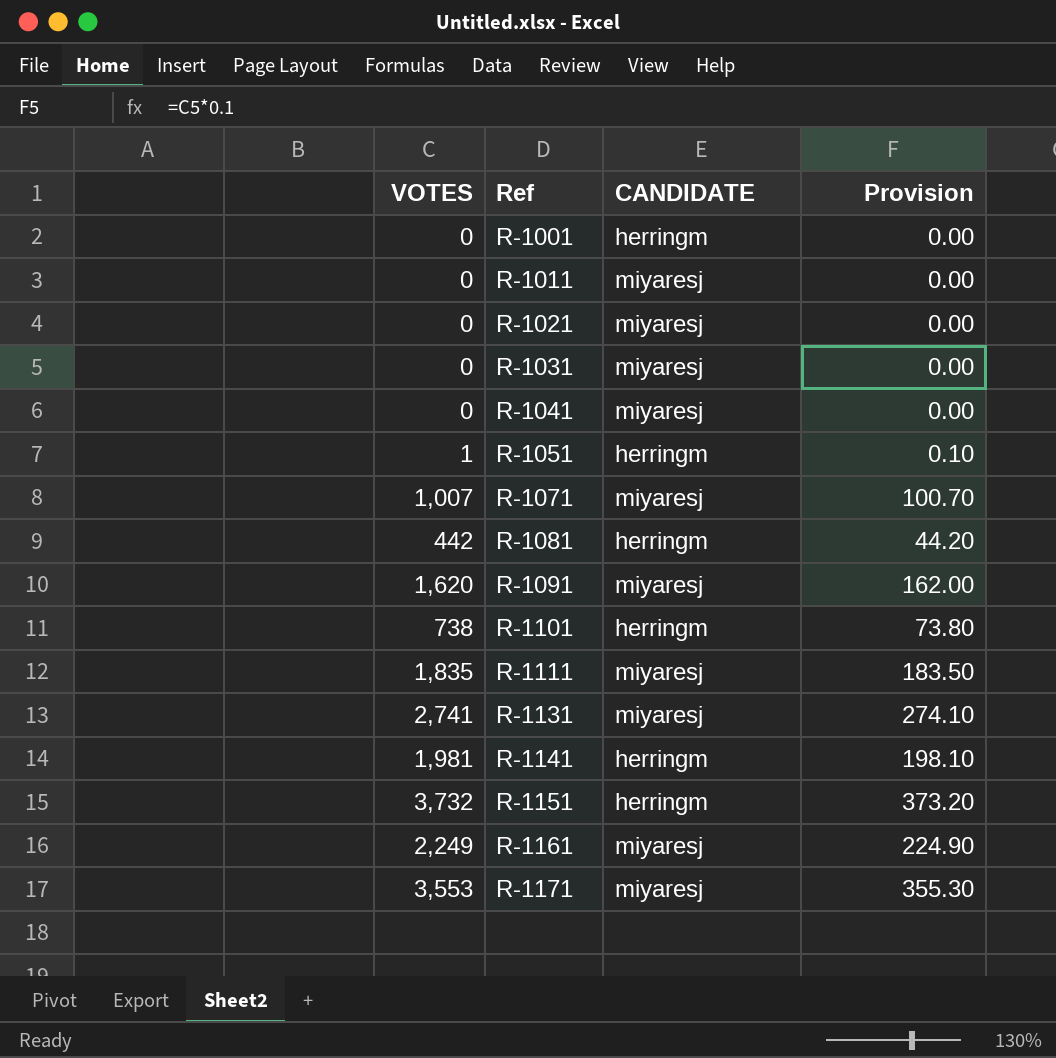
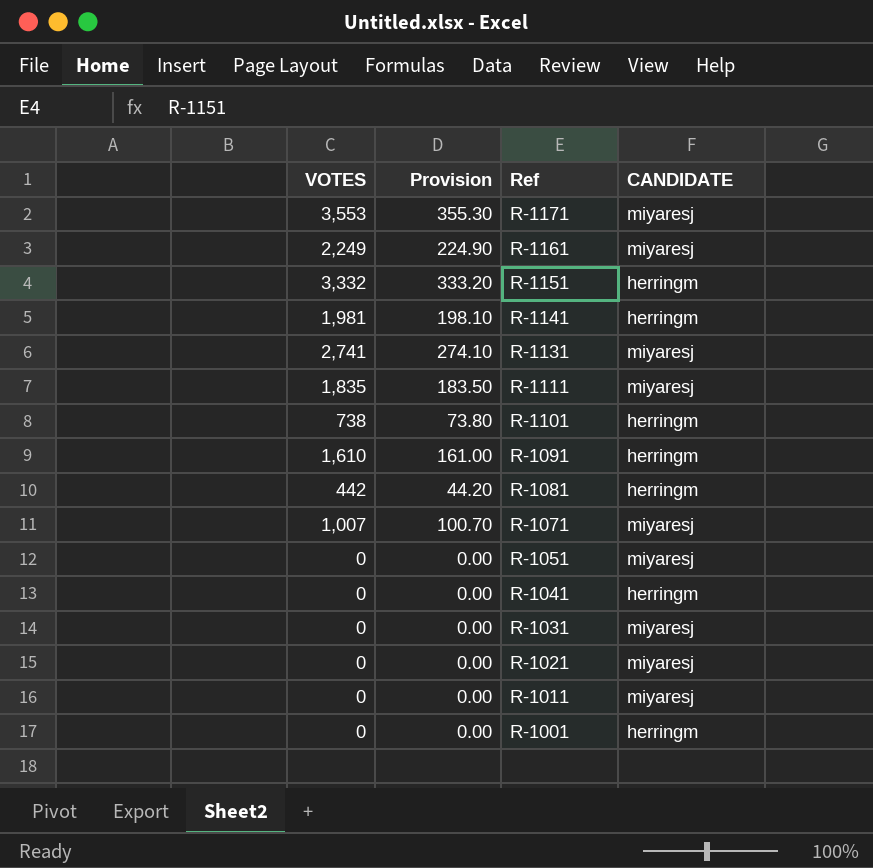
row order: Ref ascending -> Ref descending
column Provision | position: 4 -> 2
R-1151 | VOTES: 3,732 -> 3,332
R-1151 | Provision: 373.20 -> 333.20
R-1091 | VOTES: 1,620 -> 1,610
R-1091 | Provision: 162.00 -> 161.00
R-1091 | CANDIDATE: miyaresj -> herringm
R-1051 | VOTES: 1 -> 0
R-1051 | Provision: 0.10 -> 0.00
R-1051 | CANDIDATE: herringm -> miyaresj
R-1041 | CANDIDATE: miyaresj -> herringm

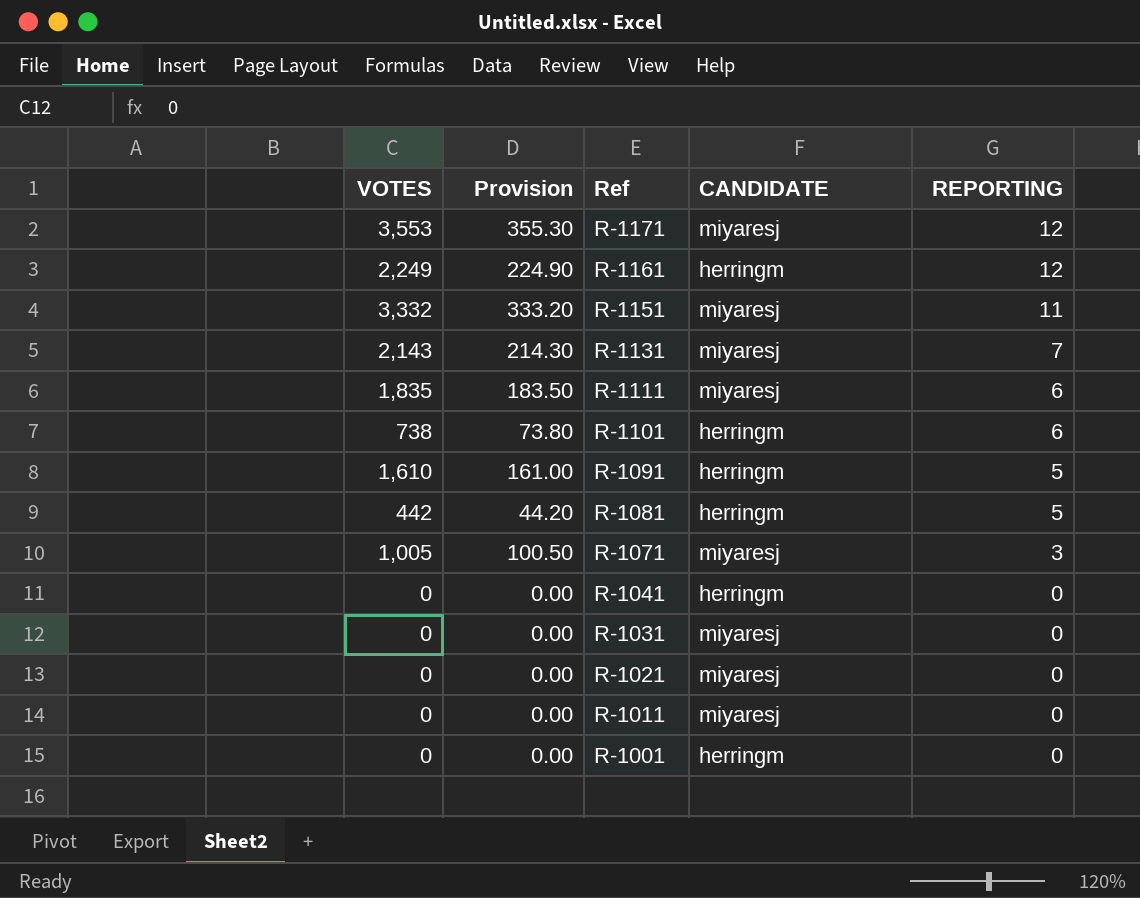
column REPORTING | position: none -> 5
row R-1141: 1,981 | 198.10 | herringm -> none
row R-1051: 0 | 0.00 | miyaresj -> none
R-1161 | CANDIDATE: miyaresj -> herringm
R-1151 | CANDIDATE: herringm -> miyaresj
R-1131 | VOTES: 2,741 -> 2,143
R-1131 | Provision: 274.10 -> 214.30
R-1071 | VOTES: 1,007 -> 1,005
R-1071 | Provision: 100.70 -> 100.50

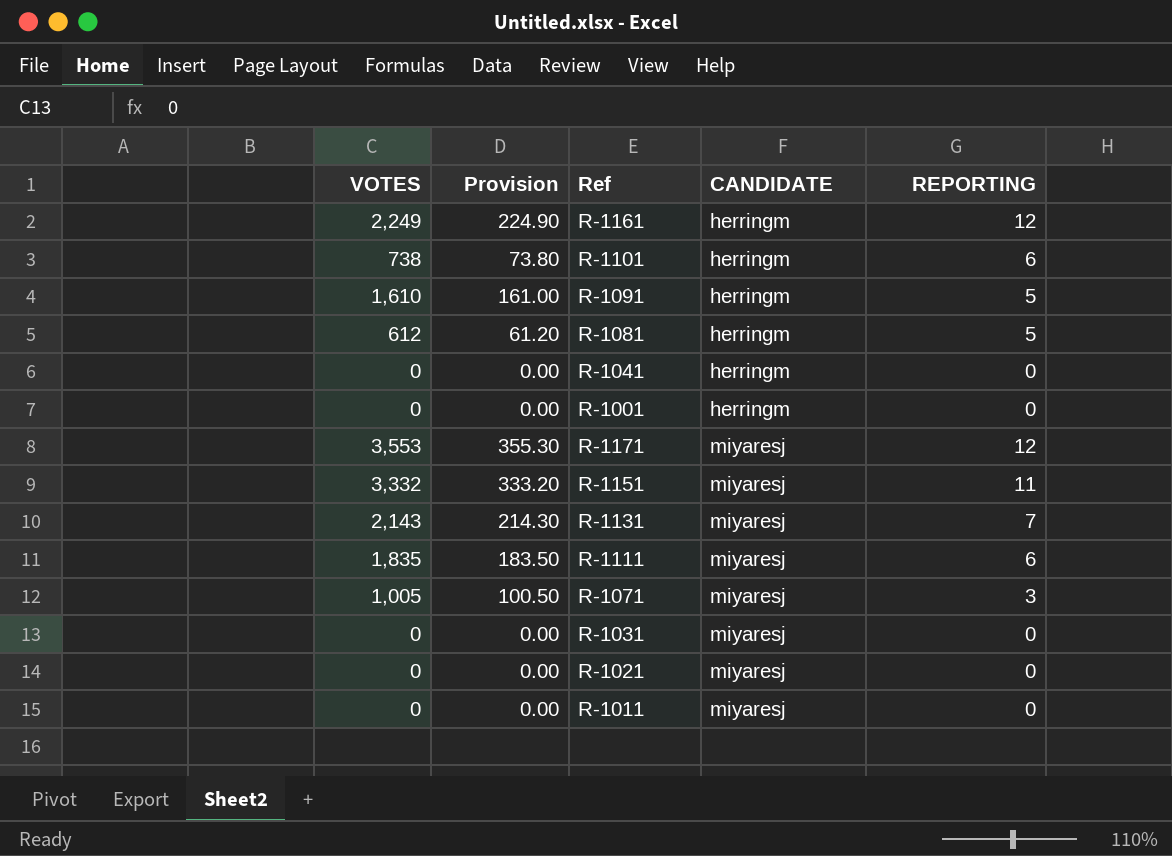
row order: Ref descending -> CANDIDATE ascending
R-1081 | VOTES: 442 -> 612
R-1081 | Provision: 44.20 -> 61.20

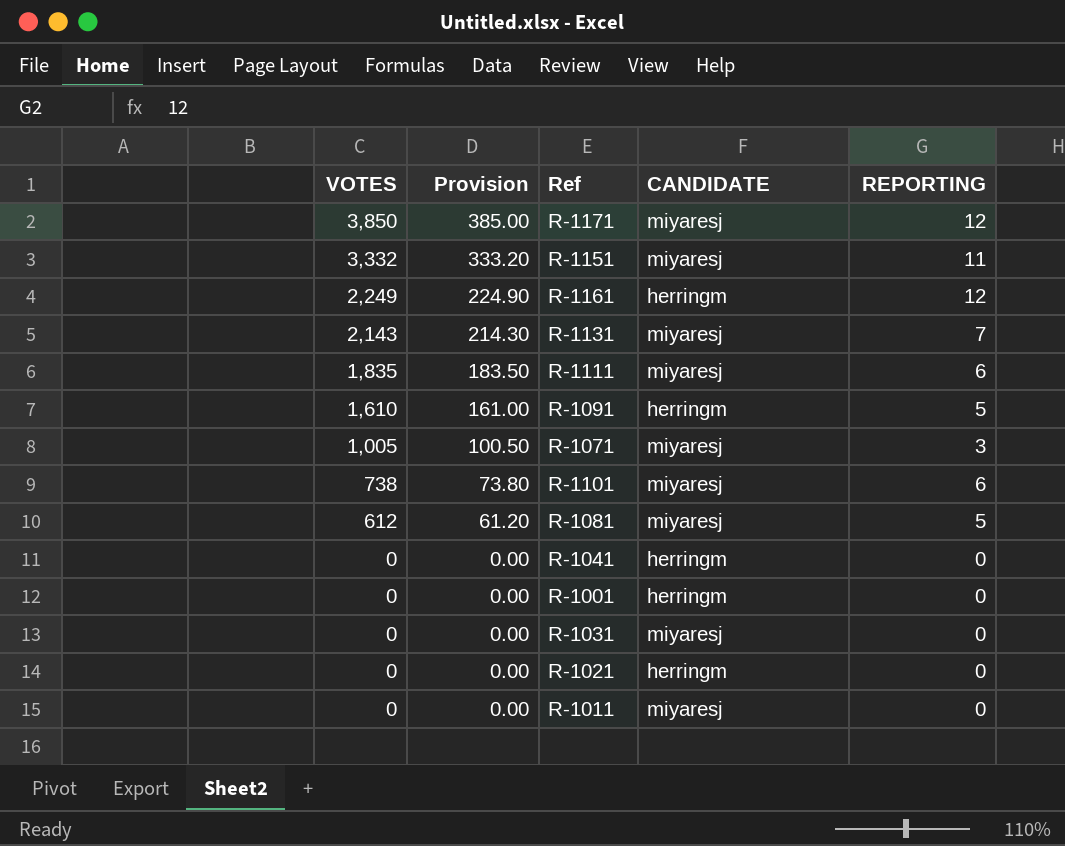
row order: CANDIDATE ascending -> VOTES descending
R-1171 | VOTES: 3,553 -> 3,850
R-1171 | Provision: 355.30 -> 385.00
R-1101 | CANDIDATE: herringm -> miyaresj
R-1081 | CANDIDATE: herringm -> miyaresj
R-1021 | CANDIDATE: miyaresj -> herringm

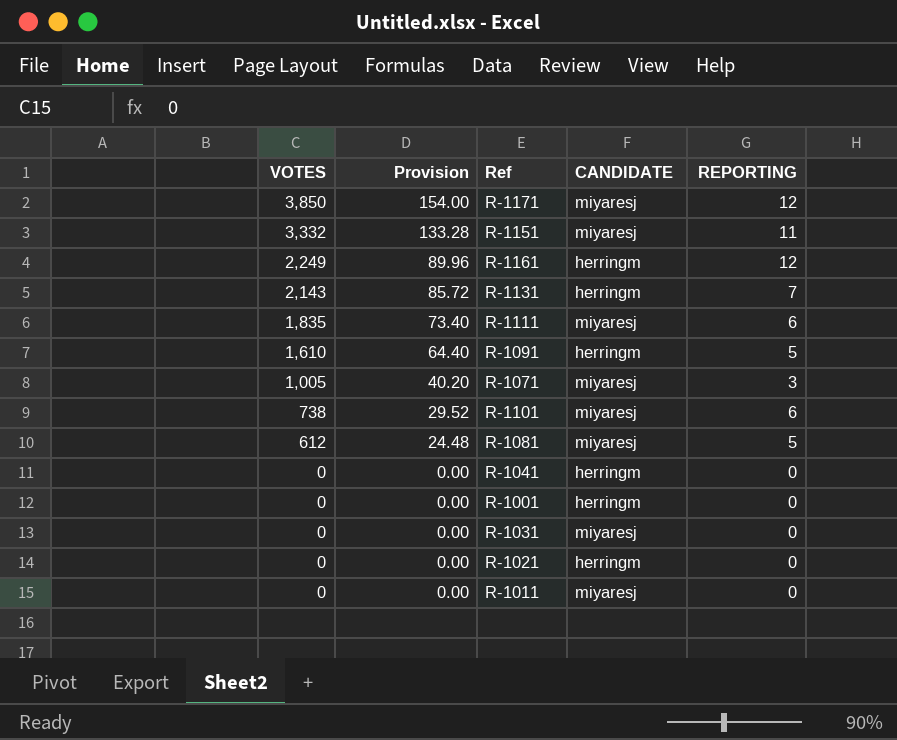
column Provision | formula: [VOTES] * 0.1 -> [VOTES] * 0.04
R-1131 | CANDIDATE: miyaresj -> herringm

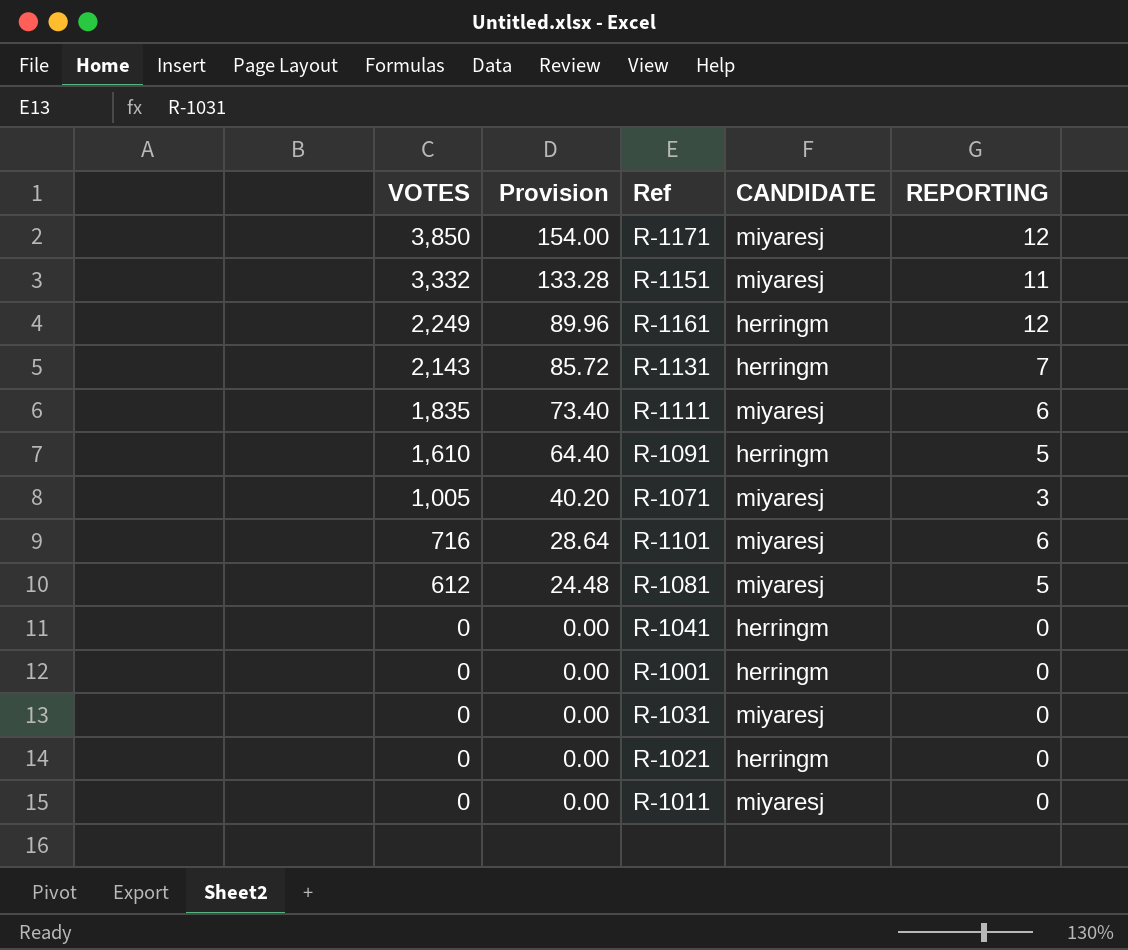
R-1101 | VOTES: 738 -> 716
R-1101 | Provision: 29.52 -> 28.64

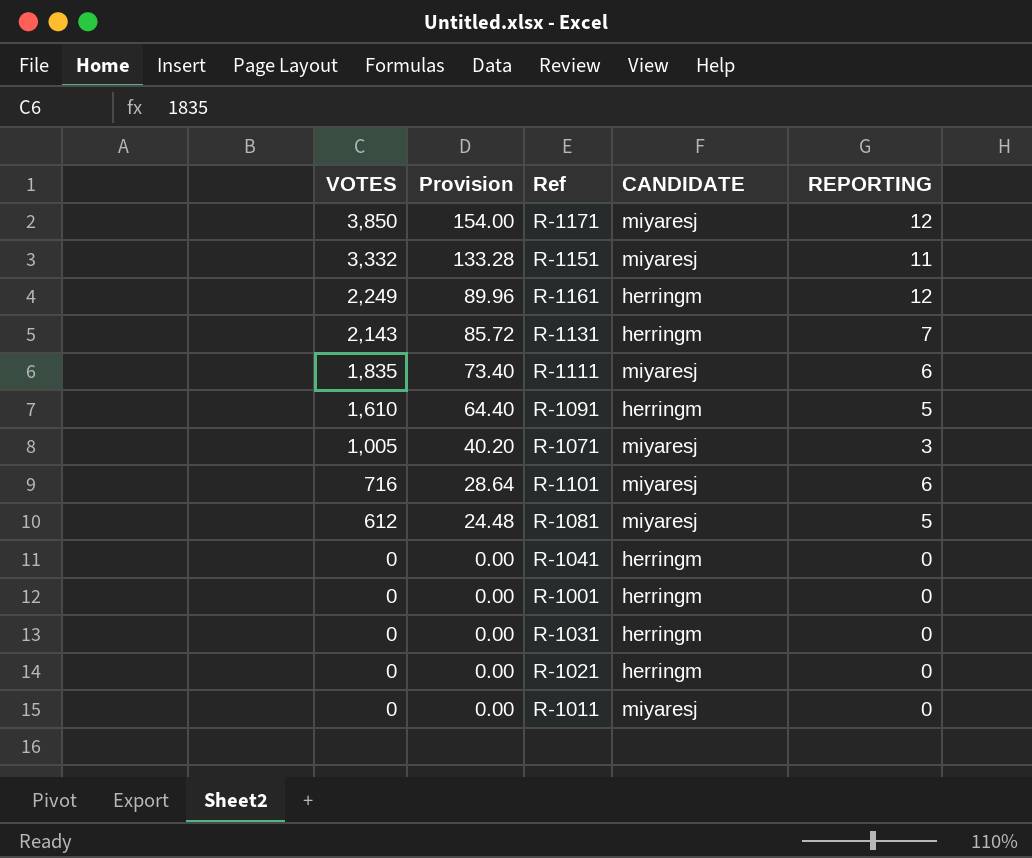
R-1031 | CANDIDATE: miyaresj -> herringm

